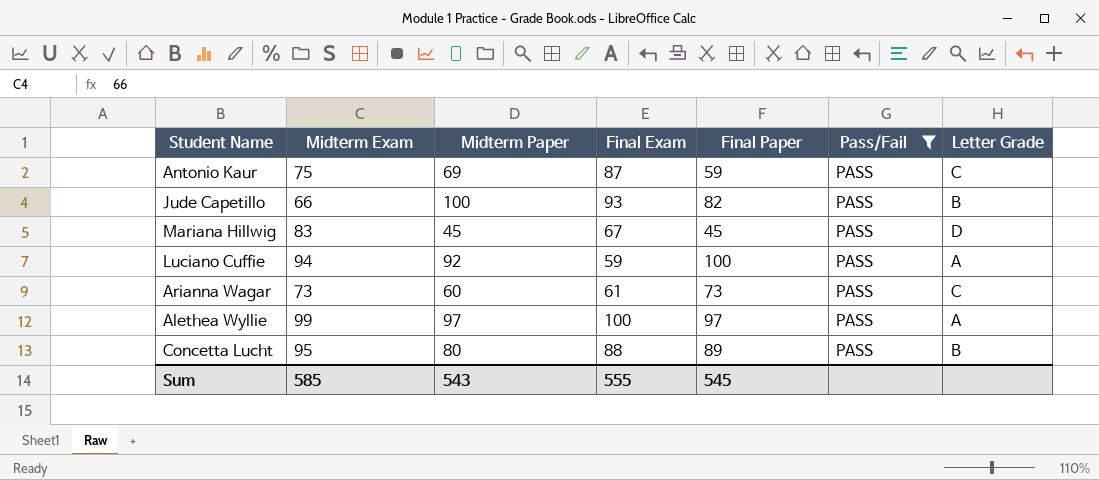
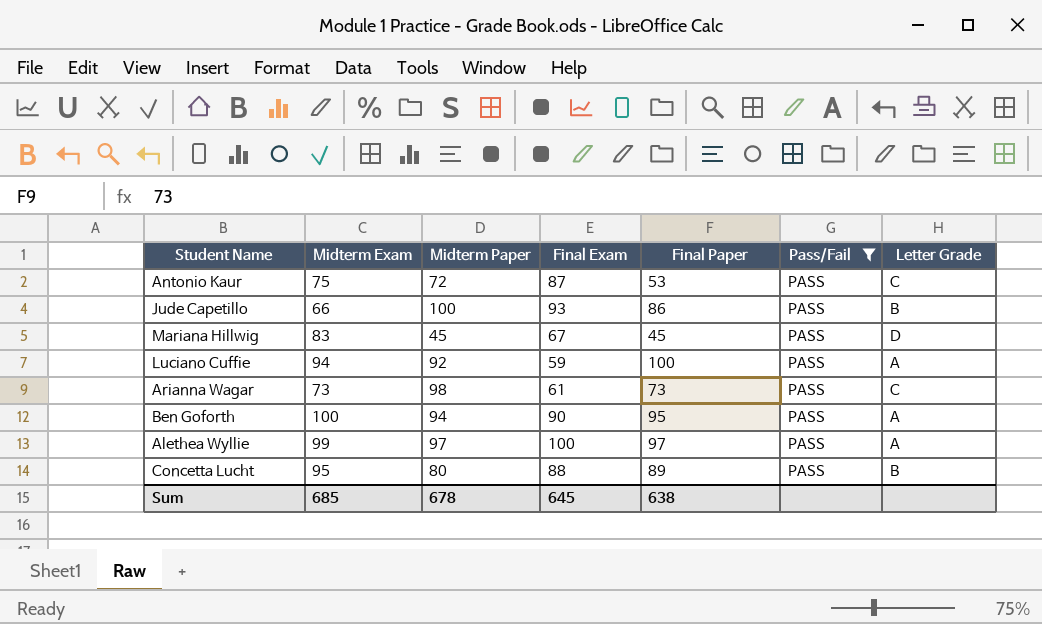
Antonio Kaur | Midterm Paper: 69 -> 72
Antonio Kaur | Final Paper: 59 -> 53
Jude Capetillo | Final Paper: 82 -> 86
Arianna Wagar | Midterm Paper: 60 -> 98
row Ben Goforth: none -> 100 | 94 | 90 | 95 | PASS | A
Sum | Midterm Exam: 585 -> 685
Sum | Midterm Paper: 543 -> 678
Sum | Final Exam: 555 -> 645
Sum | Final Paper: 545 -> 638

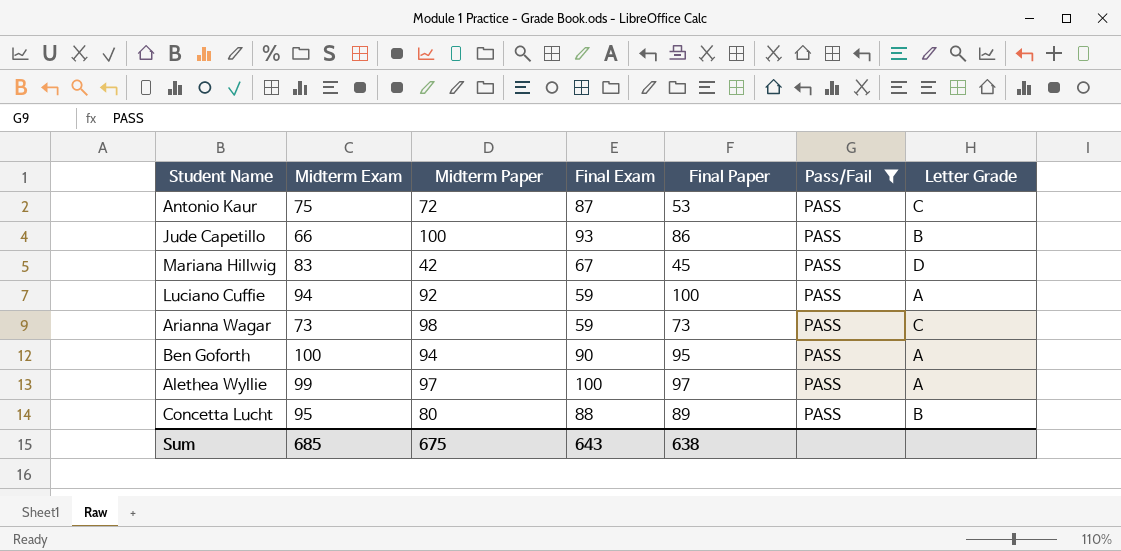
Mariana Hillwig | Midterm Paper: 45 -> 42
Arianna Wagar | Final Exam: 61 -> 59
Sum | Midterm Paper: 678 -> 675
Sum | Final Exam: 645 -> 643

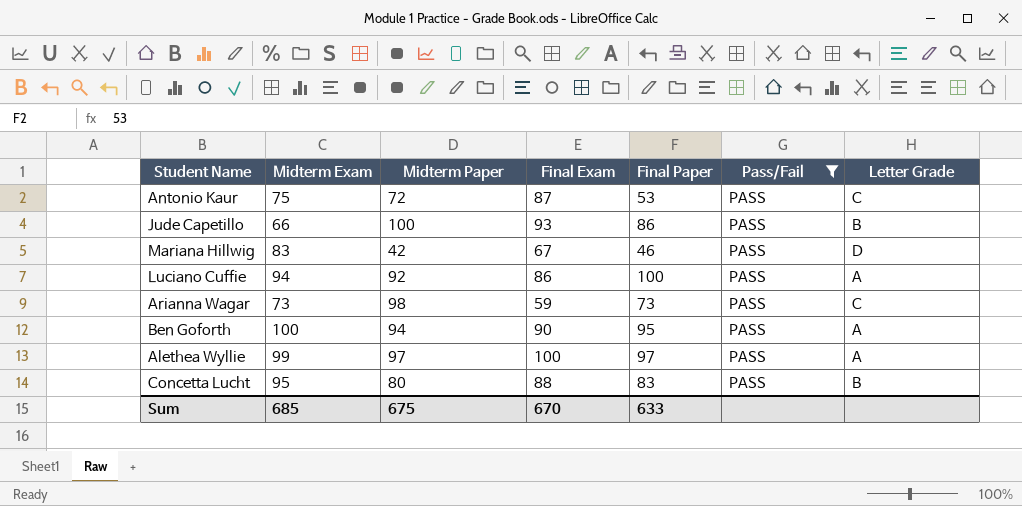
Mariana Hillwig | Final Paper: 45 -> 46
Luciano Cuffie | Final Exam: 59 -> 86
Concetta Lucht | Final Paper: 89 -> 83
Sum | Final Exam: 643 -> 670
Sum | Final Paper: 638 -> 633

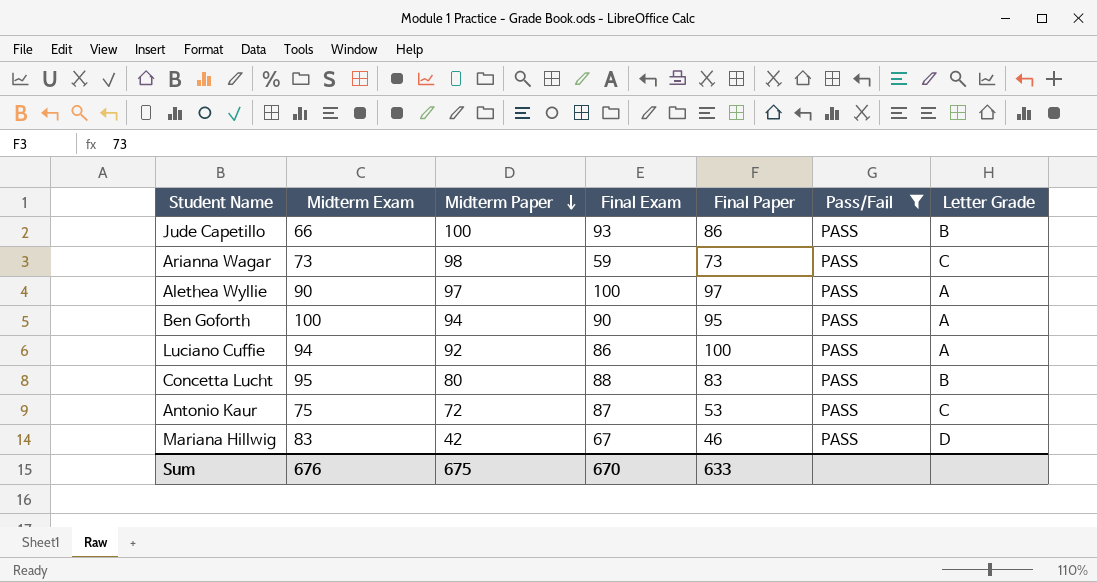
row order: none -> Midterm Paper descending
Alethea Wyllie | Midterm Exam: 99 -> 90
Sum | Midterm Exam: 685 -> 676

